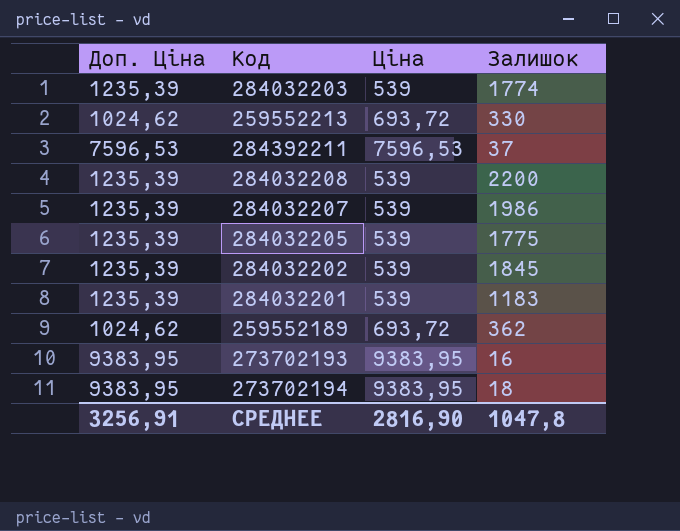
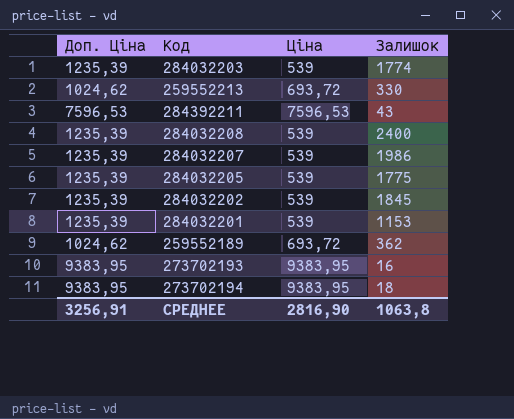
284392211 | Залишок: 37 -> 43
284032208 | Залишок: 2200 -> 2400
284032201 | Залишок: 1183 -> 1153
СРЕДНЕЕ | Залишок: 1047,8 -> 1063,8

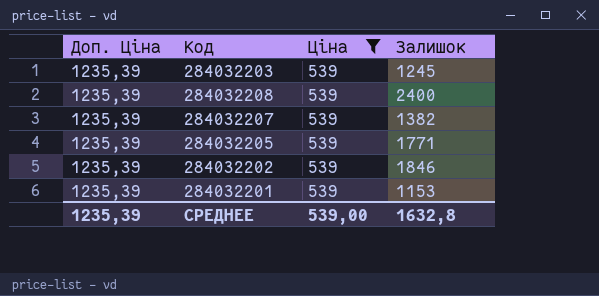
filter: none -> Ціна = 539
284032203 | Залишок: 1774 -> 1245
284032207 | Залишок: 1986 -> 1382
284032205 | Залишок: 1775 -> 1771
284032202 | Залишок: 1845 -> 1846
СРЕДНЕЕ | Доп. Ціна: 3256,91 -> 1235,39
СРЕДНЕЕ | Ціна: 2816,90 -> 539,00
СРЕДНЕЕ | Залишок: 1063,8 -> 1632,8

